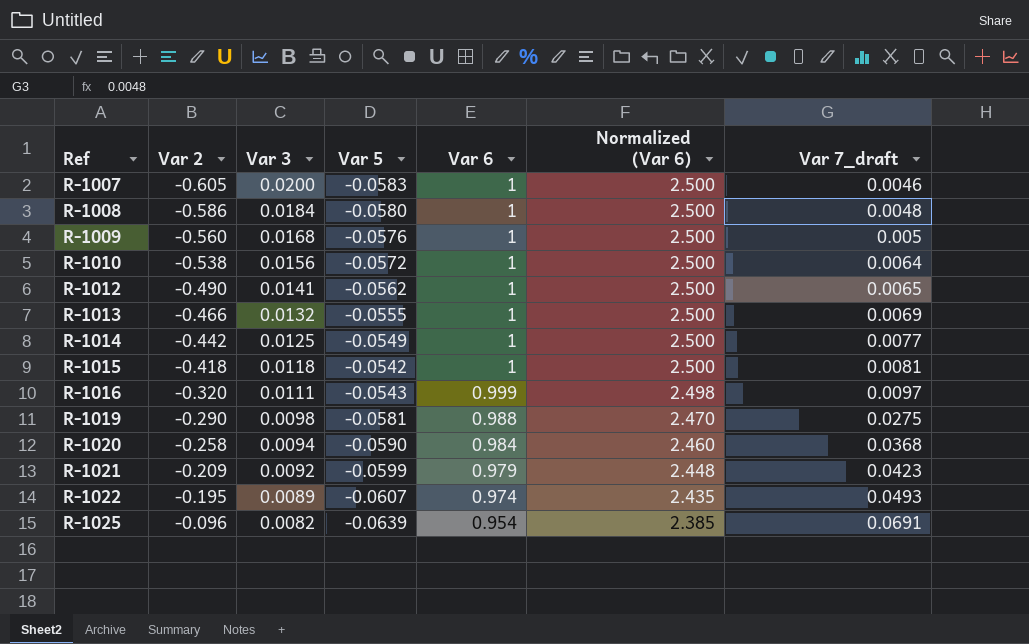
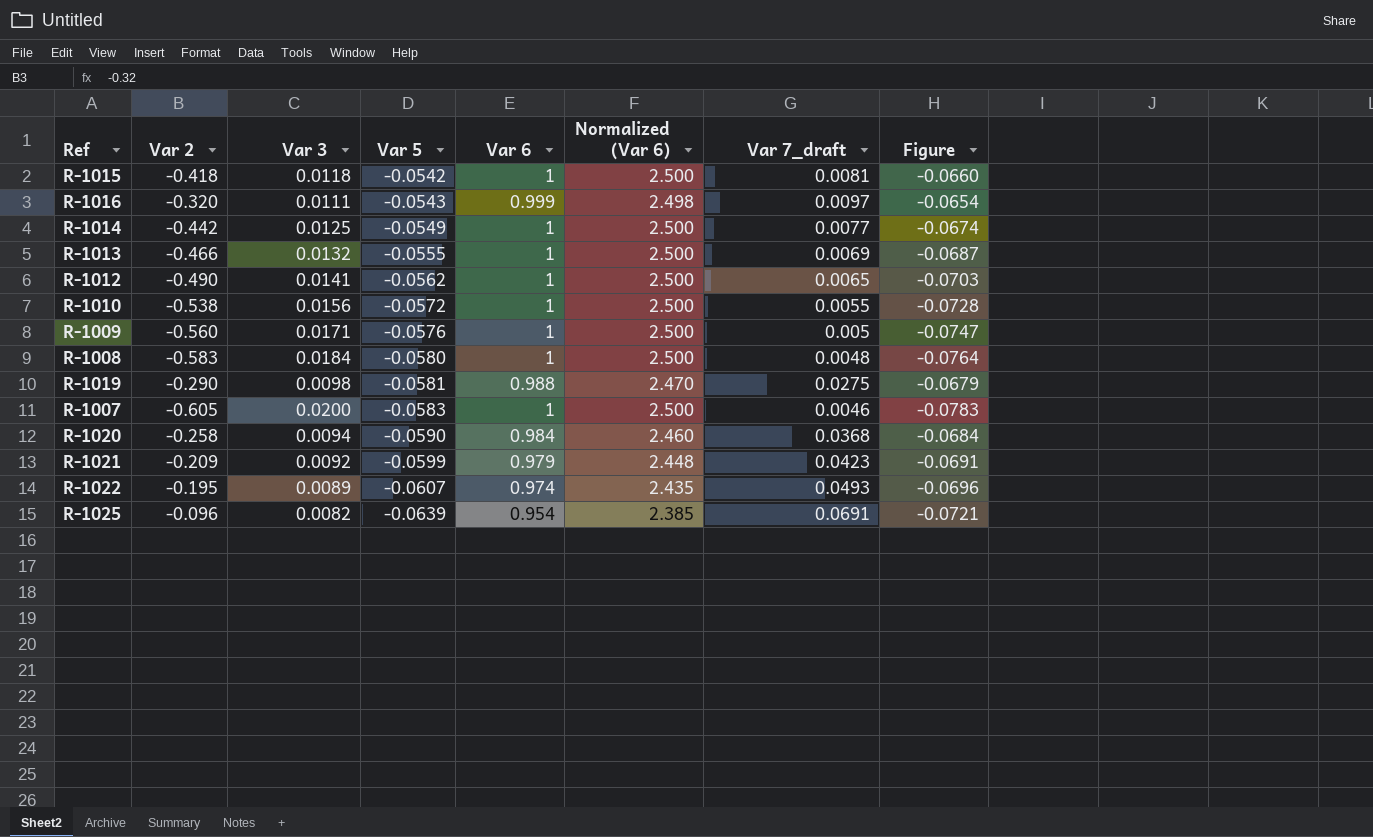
row order: Ref ascending -> Var 5 descending
column Figure | formula: none -> [Var 5] - [Var 3]
R-1010 | Var 7_draft: 0.0064 -> 0.0055
R-1009 | Var 3: 0.0168 -> 0.0171
R-1008 | Var 2: -0.586 -> -0.583

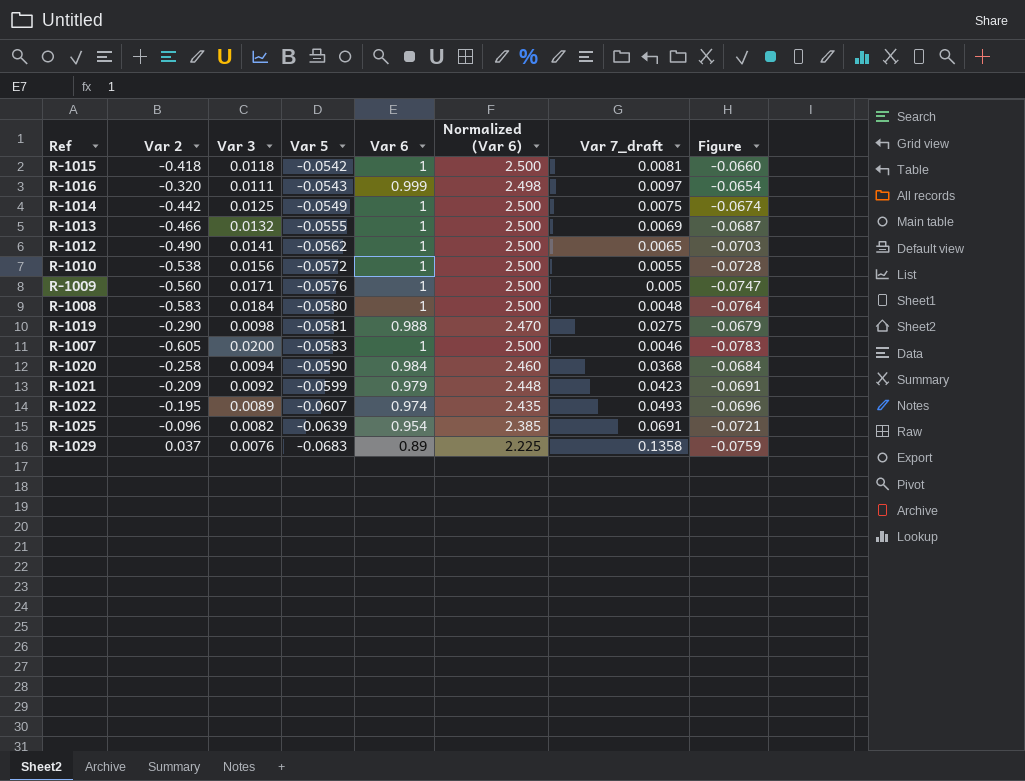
R-1014 | Var 7_draft: 0.0077 -> 0.0075
row R-1029: none -> 0.037 | 0.0076 | -0.0683 | 0.89 | 2.225 | 0.1358 | -0.0759

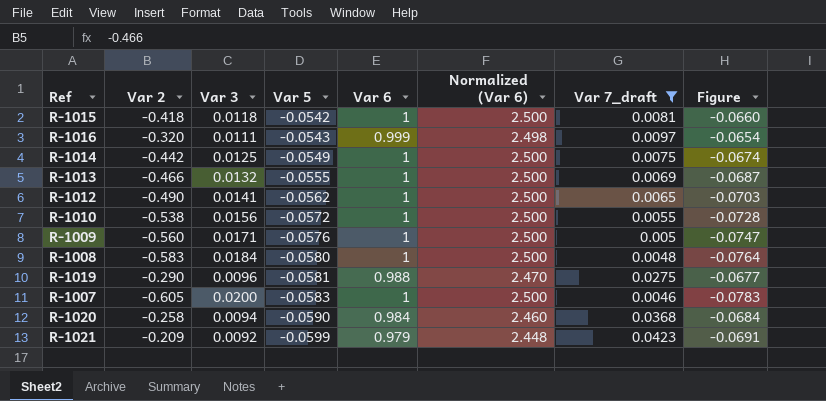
filter: none -> Var 7_draft <= 0.0423
R-1019 | Var 3: 0.0098 -> 0.0096
R-1019 | Figure: -0.0679 -> -0.0677

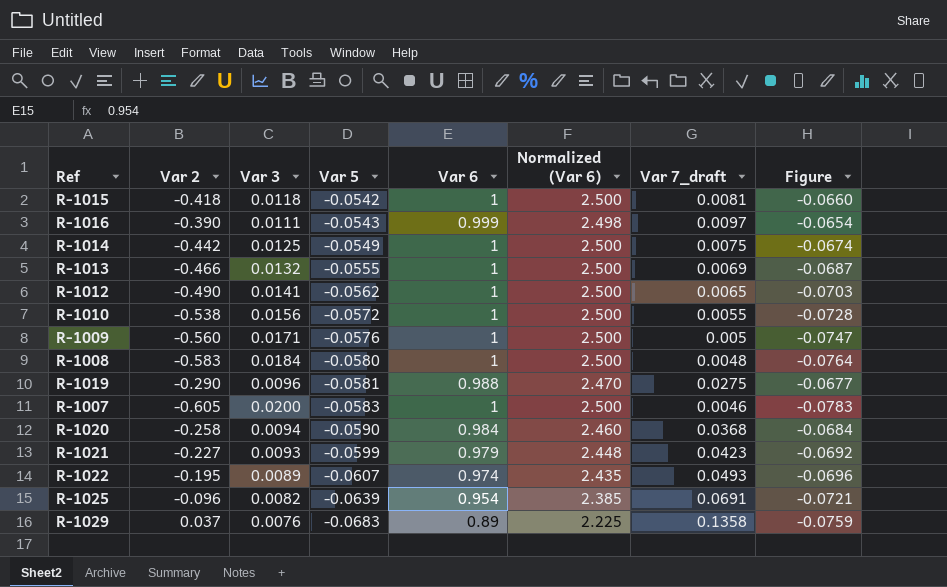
filter: Var 7_draft <= 0.0423 -> none
R-1016 | Var 2: -0.320 -> -0.390
R-1021 | Var 2: -0.209 -> -0.227
R-1021 | Var 3: 0.0092 -> 0.0093
R-1021 | Figure: -0.0691 -> -0.0692

